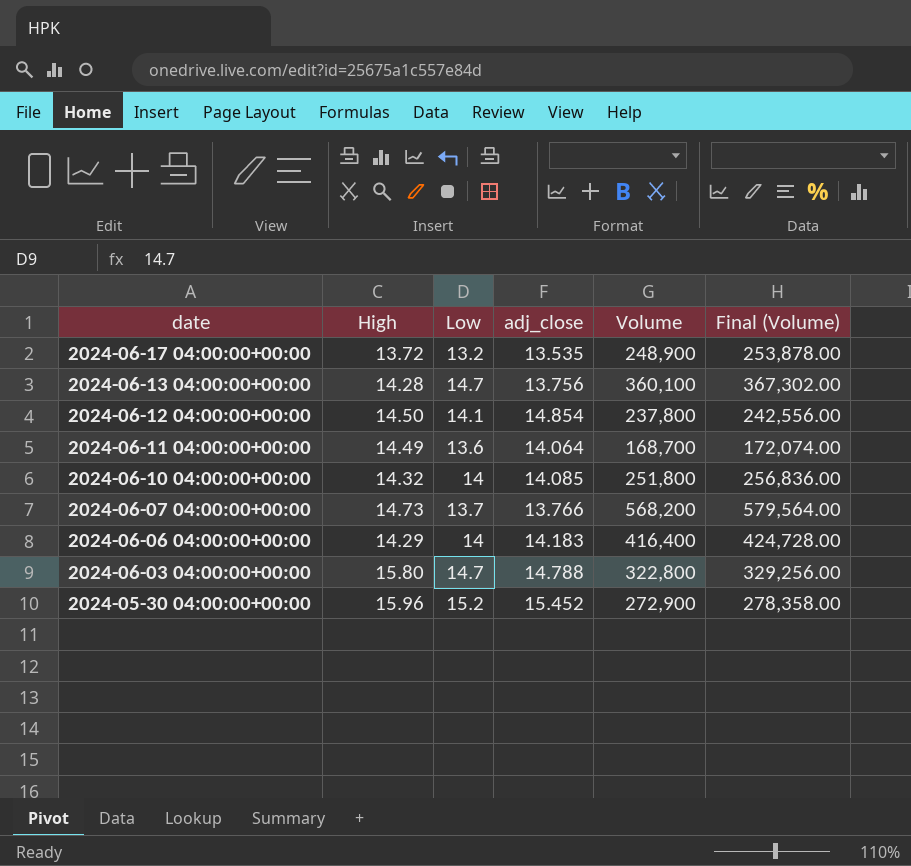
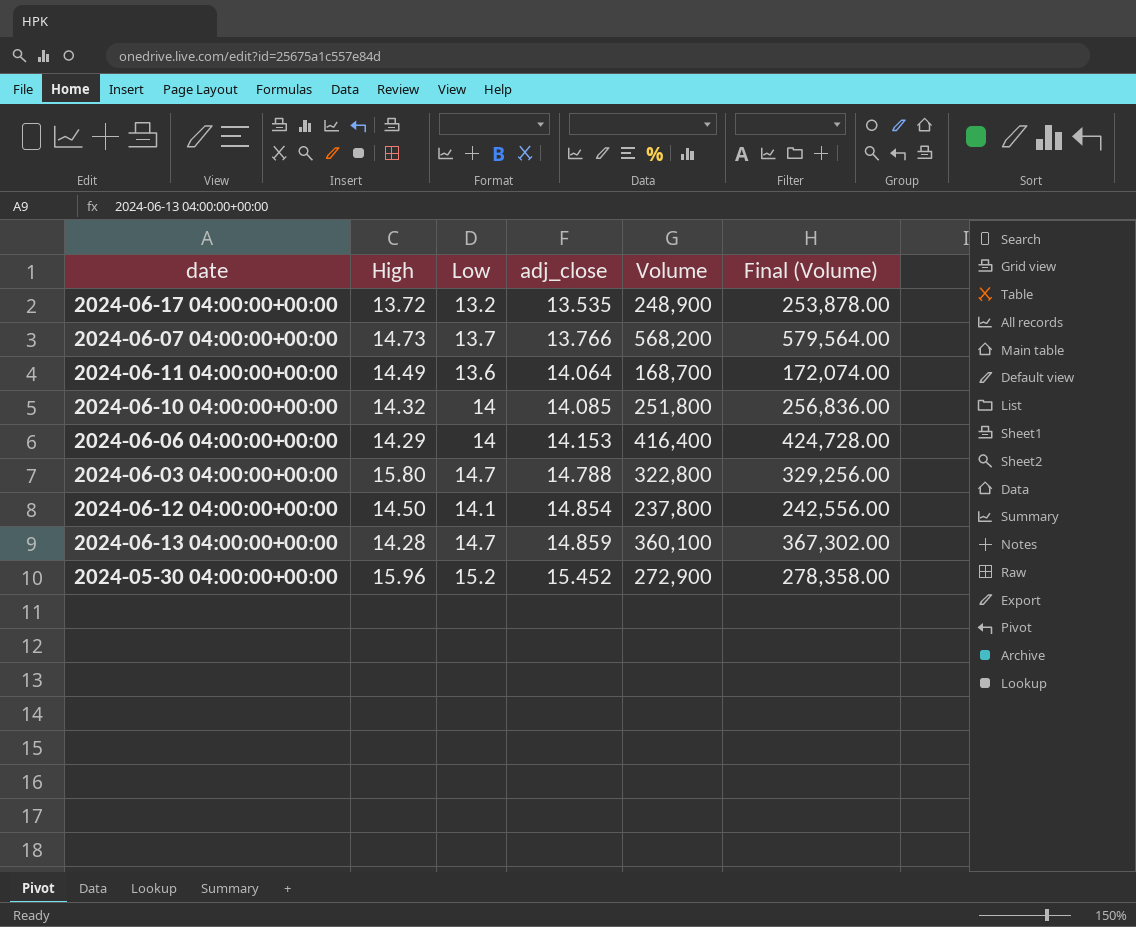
row order: date descending -> adj_close ascending
2024-06-06 04:00:00+00:00 | adj_close: 14.183 -> 14.153
2024-06-13 04:00:00+00:00 | adj_close: 13.756 -> 14.859

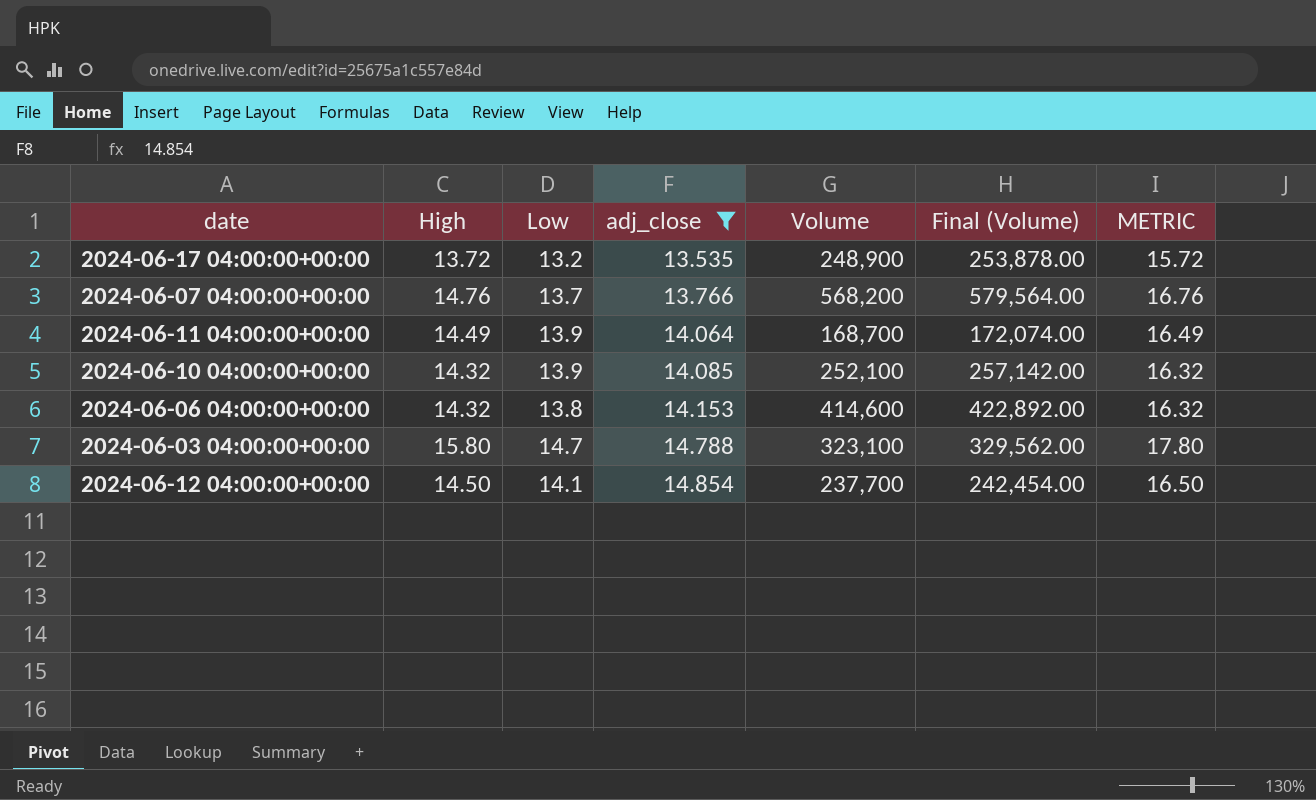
filter: none -> adj_close <= 14.854
column METRIC | formula: none -> [High] + 2
2024-06-07 04:00:00+00:00 | High: 14.73 -> 14.76
2024-06-11 04:00:00+00:00 | Low: 13.6 -> 13.9
2024-06-10 04:00:00+00:00 | Low: 14 -> 13.9
2024-06-10 04:00:00+00:00 | Volume: 251,800 -> 252,100
2024-06-10 04:00:00+00:00 | Final (Volume): 256,836.00 -> 257,142.00
2024-06-06 04:00:00+00:00 | High: 14.29 -> 14.32
2024-06-06 04:00:00+00:00 | Low: 14 -> 13.8
2024-06-06 04:00:00+00:00 | Volume: 416,400 -> 414,600
2024-06-06 04:00:00+00:00 | Final (Volume): 424,728.00 -> 422,892.00
2024-06-03 04:00:00+00:00 | Volume: 322,800 -> 323,100
2024-06-03 04:00:00+00:00 | Final (Volume): 329,256.00 -> 329,562.00
2024-06-12 04:00:00+00:00 | Volume: 237,800 -> 237,700
2024-06-12 04:00:00+00:00 | Final (Volume): 242,556.00 -> 242,454.00

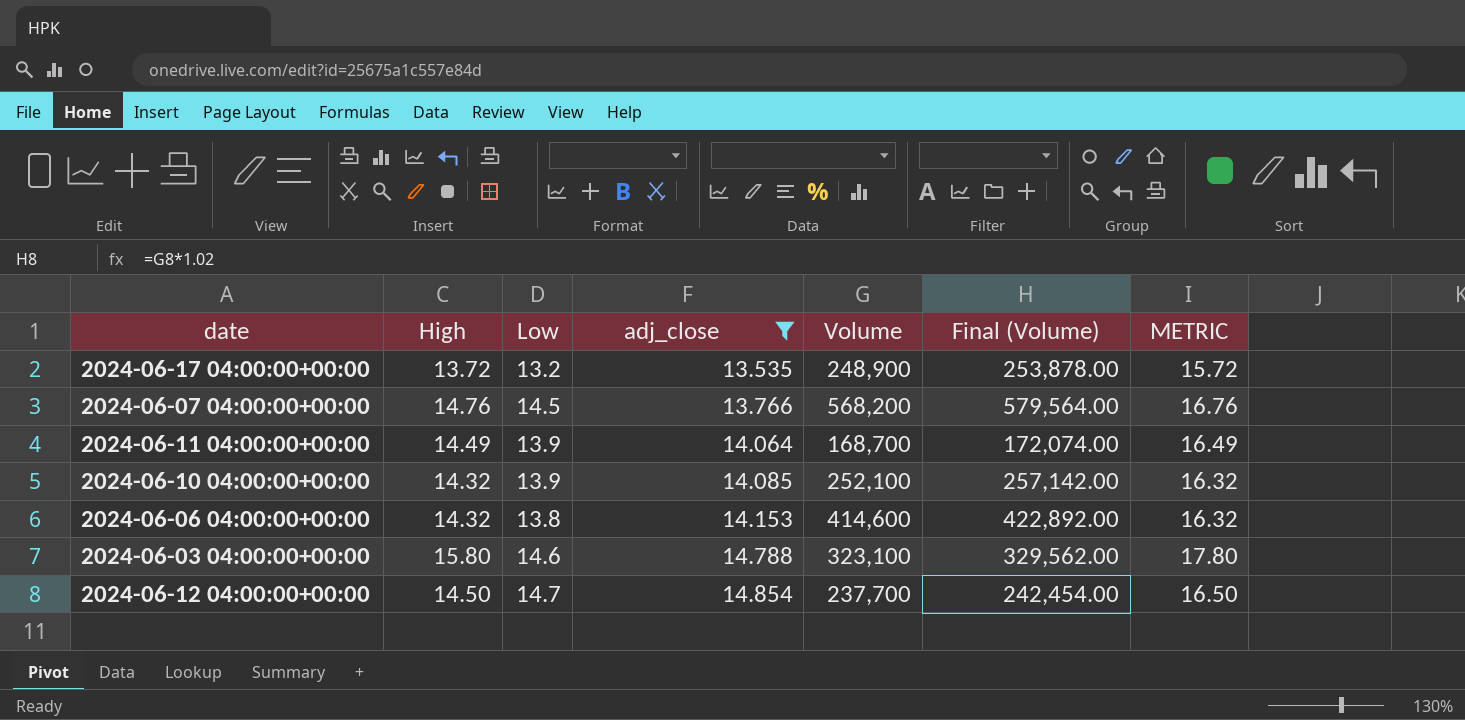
2024-06-07 04:00:00+00:00 | Low: 13.7 -> 14.5
2024-06-03 04:00:00+00:00 | Low: 14.7 -> 14.6
2024-06-12 04:00:00+00:00 | Low: 14.1 -> 14.7

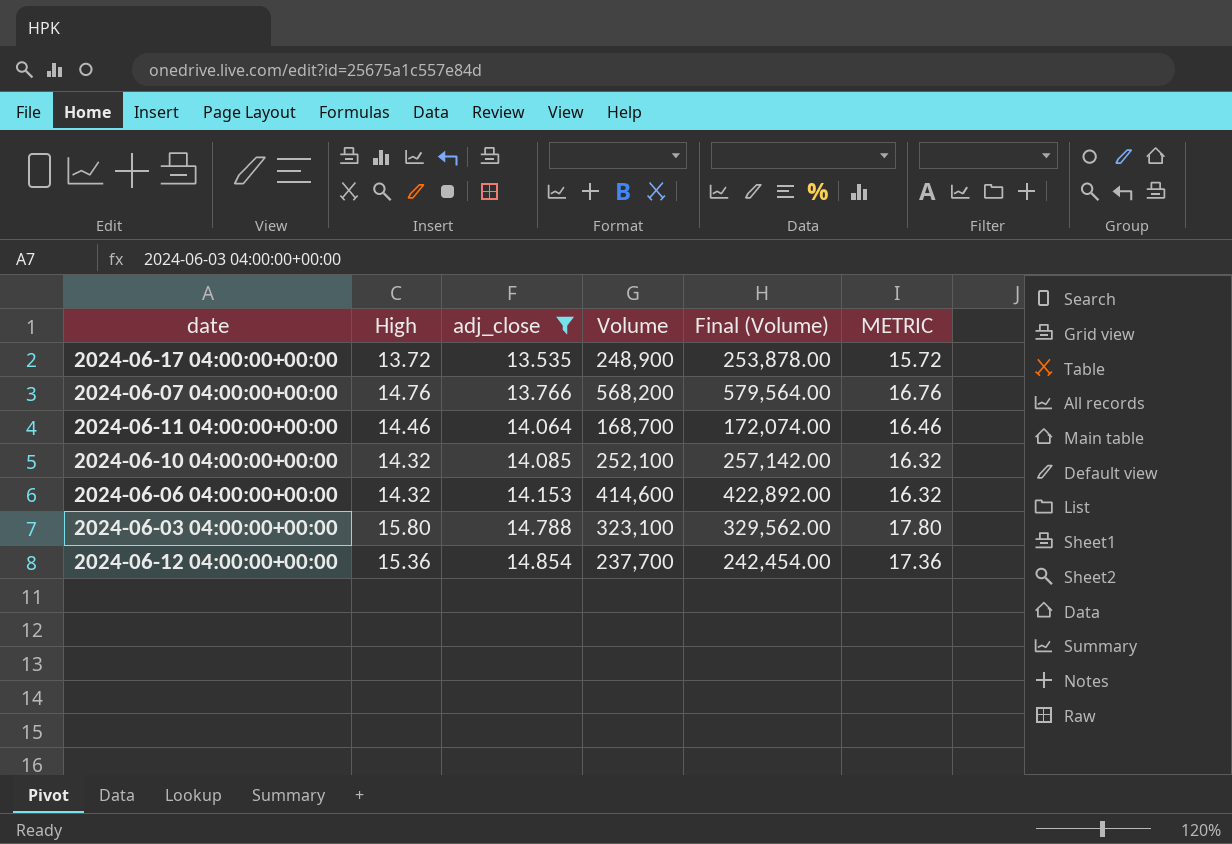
column Low | position: 3 -> none
2024-06-11 04:00:00+00:00 | High: 14.49 -> 14.46
2024-06-11 04:00:00+00:00 | METRIC: 16.49 -> 16.46
2024-06-12 04:00:00+00:00 | High: 14.50 -> 15.36
2024-06-12 04:00:00+00:00 | METRIC: 16.50 -> 17.36

